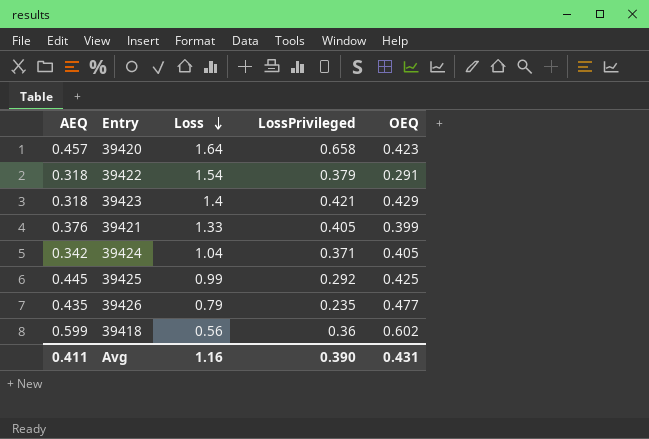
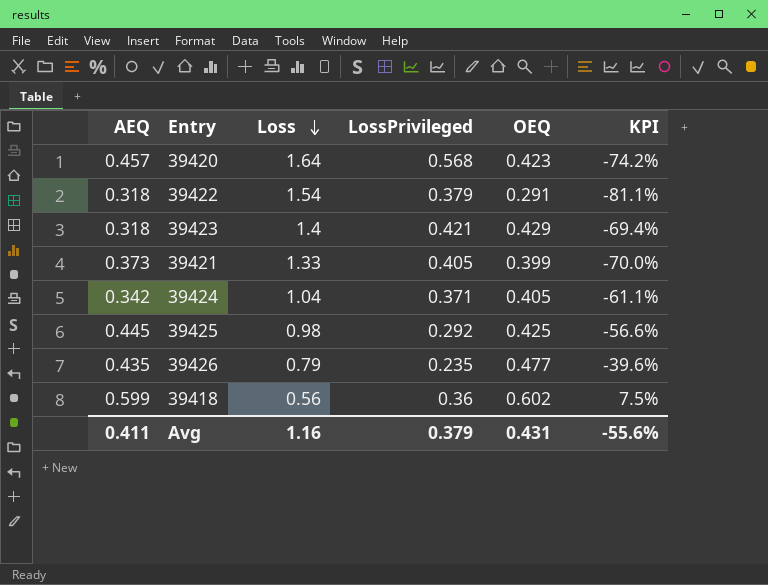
column KPI | formula: none -> ([OEQ] - [Loss]) / [Loss]
39420 | LossPrivileged: 0.658 -> 0.568
39421 | AEQ: 0.376 -> 0.373
39425 | Loss: 0.99 -> 0.98
Avg | LossPrivileged: 0.390 -> 0.379

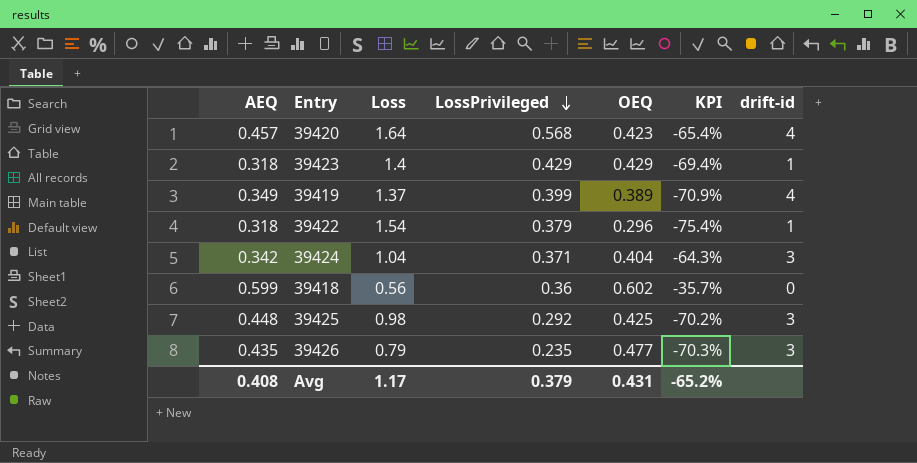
row order: Loss descending -> LossPrivileged descending
column KPI | formula: ([OEQ] - [Loss]) / [Loss] -> ([LossPrivileged] - [Loss]) / [Loss]
column drift-id | position: none -> 7
row 39421: 0.373 | 1.33 | 0.405 | 0.399 | -70.0% -> none
39423 | LossPrivileged: 0.421 -> 0.429
row 39419: none -> 0.349 | 1.37 | 0.399 | 0.389 | -70.9% | 4
39422 | OEQ: 0.291 -> 0.296
39424 | OEQ: 0.405 -> 0.404
39425 | AEQ: 0.445 -> 0.448
Avg | AEQ: 0.411 -> 0.408
Avg | Loss: 1.16 -> 1.17
Avg | KPI: -55.6% -> -65.2%

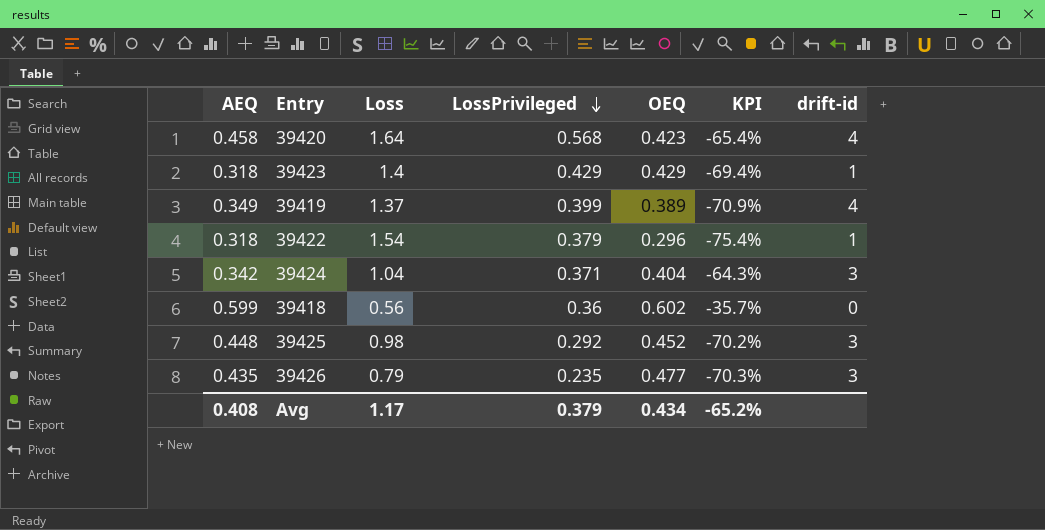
39420 | AEQ: 0.457 -> 0.458
39425 | OEQ: 0.425 -> 0.452
Avg | OEQ: 0.431 -> 0.434

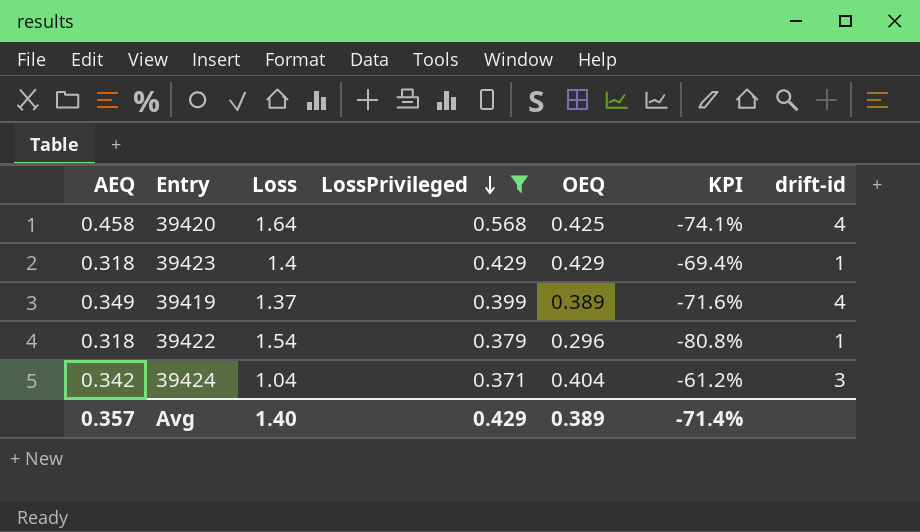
filter: none -> LossPrivileged >= 0.371
column KPI | formula: ([LossPrivileged] - [Loss]) / [Loss] -> ([OEQ] - [Loss]) / [Loss]
39420 | OEQ: 0.423 -> 0.425
Avg | AEQ: 0.408 -> 0.357
Avg | Loss: 1.17 -> 1.40
Avg | LossPrivileged: 0.379 -> 0.429
Avg | OEQ: 0.434 -> 0.389
Avg | KPI: -65.2% -> -71.4%

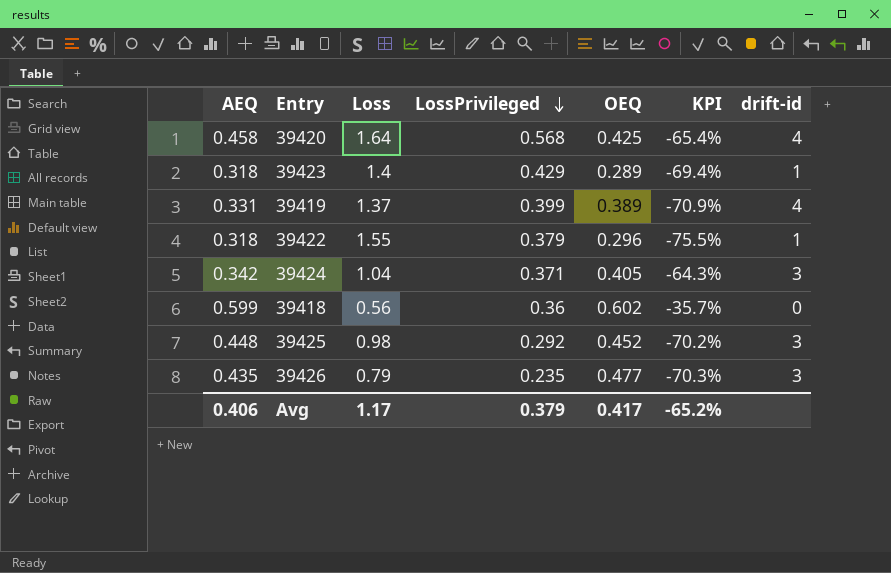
filter: LossPrivileged >= 0.371 -> none
column KPI | formula: ([OEQ] - [Loss]) / [Loss] -> ([LossPrivileged] - [Loss]) / [Loss]
39423 | OEQ: 0.429 -> 0.289
39419 | AEQ: 0.349 -> 0.331
39422 | Loss: 1.54 -> 1.55
39424 | OEQ: 0.404 -> 0.405
Avg | AEQ: 0.357 -> 0.406
Avg | Loss: 1.40 -> 1.17
Avg | LossPrivileged: 0.429 -> 0.379
Avg | OEQ: 0.389 -> 0.417
Avg | KPI: -71.4% -> -65.2%

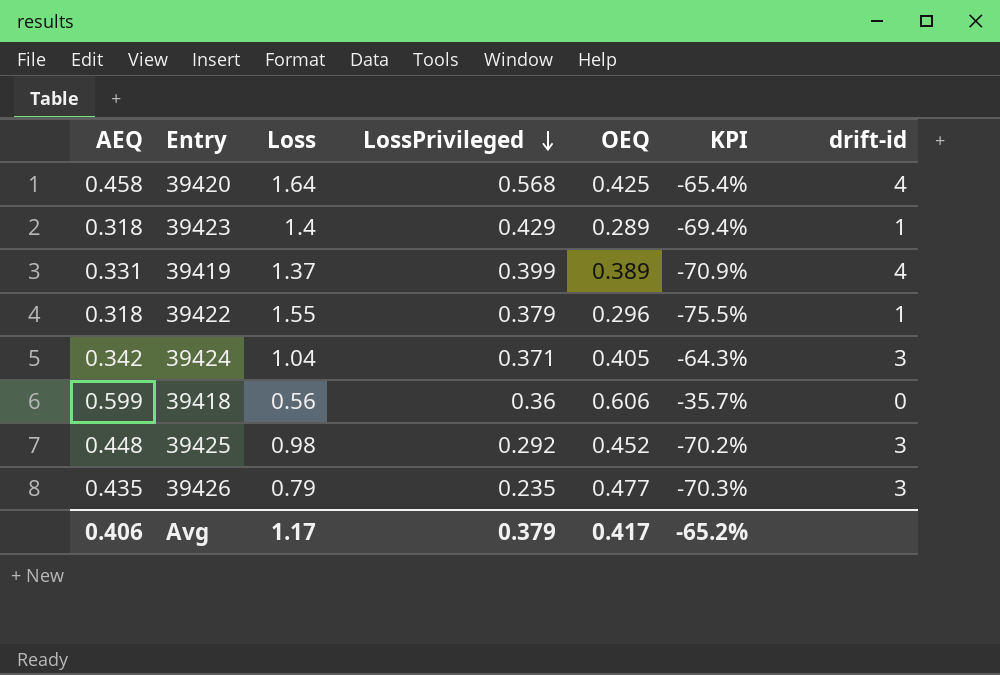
39418 | OEQ: 0.602 -> 0.606

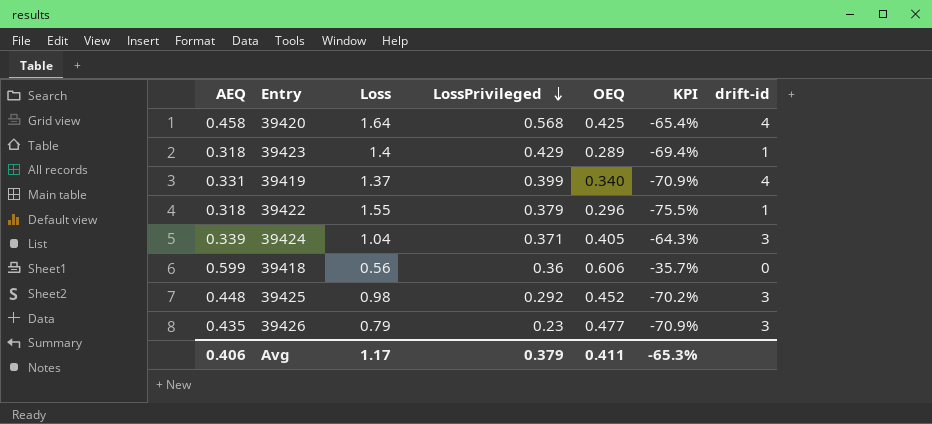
39419 | OEQ: 0.389 -> 0.340
39424 | AEQ: 0.342 -> 0.339
39426 | LossPrivileged: 0.235 -> 0.23
39426 | KPI: -70.3% -> -70.9%
Avg | OEQ: 0.417 -> 0.411
Avg | KPI: -65.2% -> -65.3%

